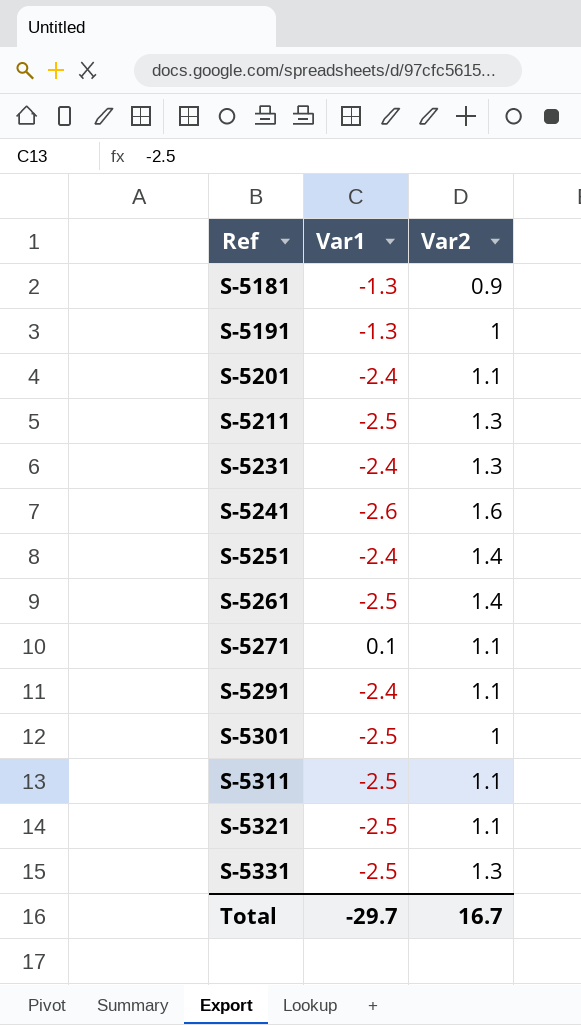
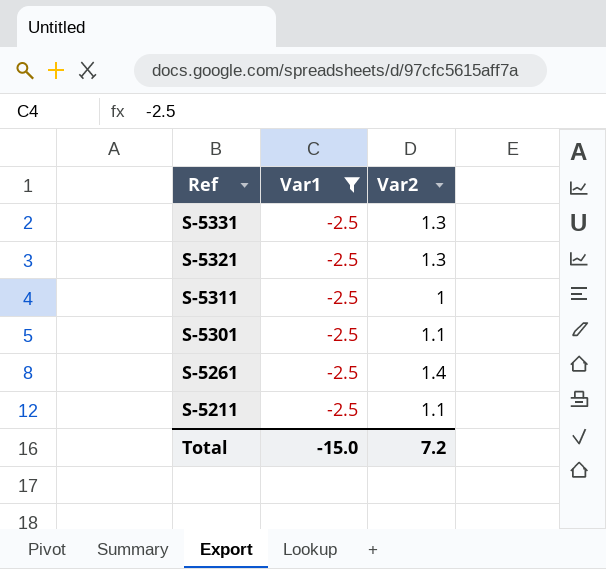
filter: none -> Var1 = -2.5
row order: Ref ascending -> Ref descending
S-5321 | Var2: 1.1 -> 1.3
S-5311 | Var2: 1.1 -> 1
S-5301 | Var2: 1 -> 1.1
S-5211 | Var2: 1.3 -> 1.1
Total | Var1: -29.7 -> -15.0
Total | Var2: 16.7 -> 7.2

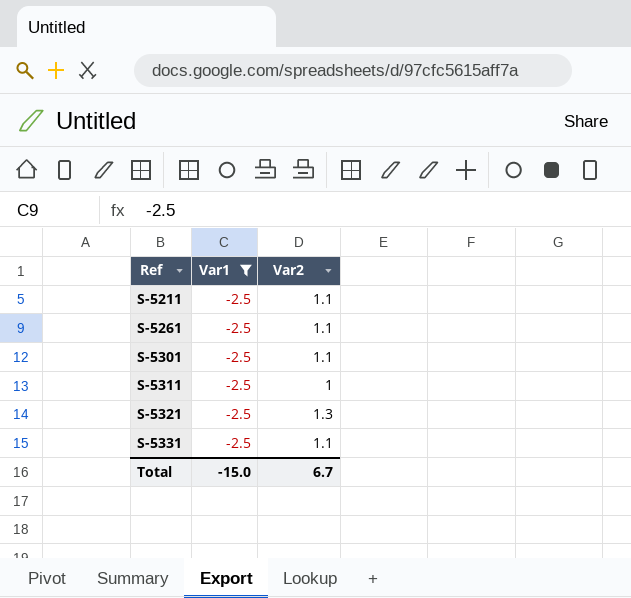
row order: Ref descending -> Ref ascending
S-5261 | Var2: 1.4 -> 1.1
S-5331 | Var2: 1.3 -> 1.1
Total | Var2: 7.2 -> 6.7

